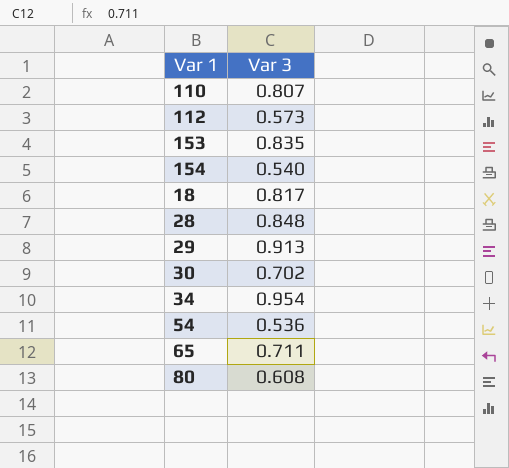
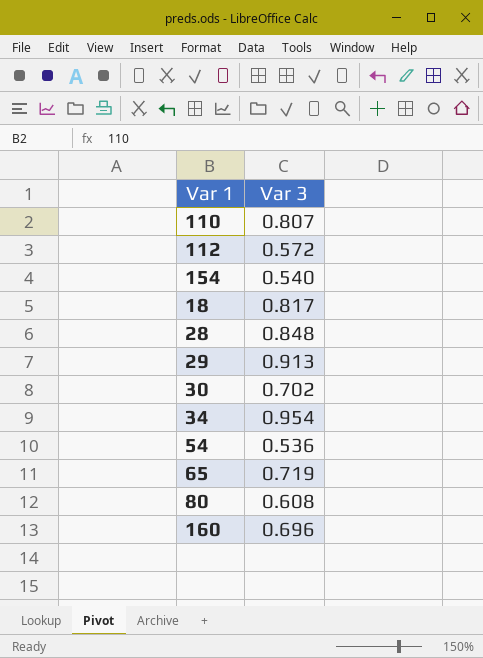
row 153: 0.835 -> none
112 | Var 3: 0.573 -> 0.572
65 | Var 3: 0.711 -> 0.719
row 160: none -> 0.696

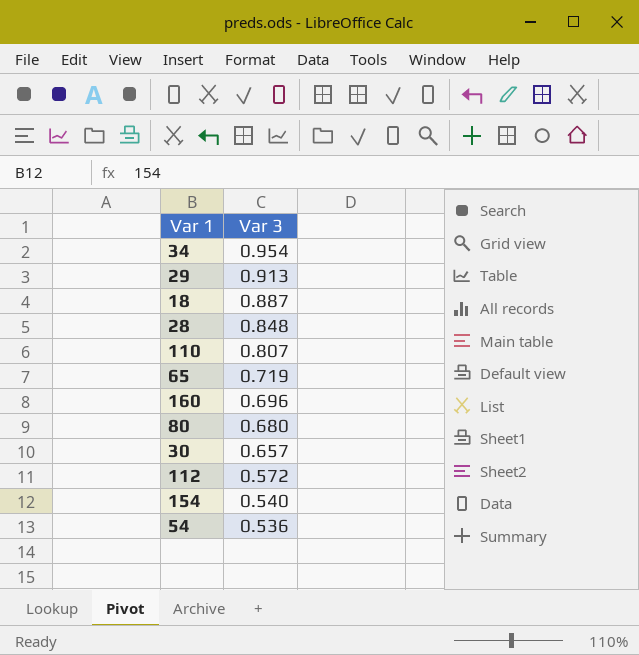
row order: none -> Var 3 descending
18 | Var 3: 0.817 -> 0.887
80 | Var 3: 0.608 -> 0.680
30 | Var 3: 0.702 -> 0.657

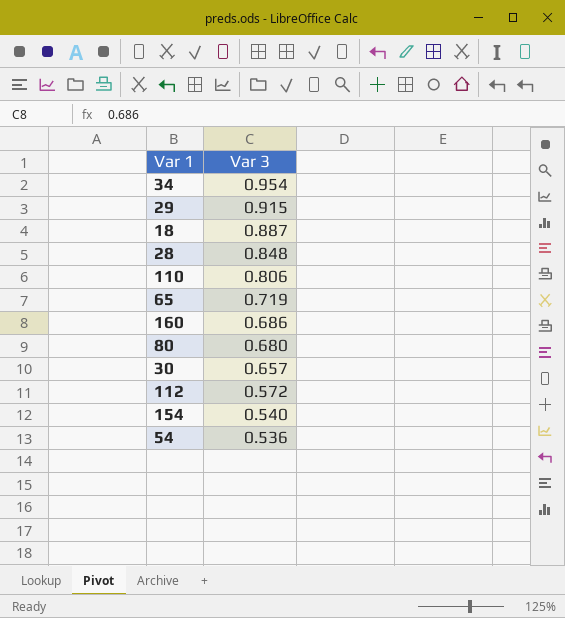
29 | Var 3: 0.913 -> 0.915
110 | Var 3: 0.807 -> 0.806
160 | Var 3: 0.696 -> 0.686

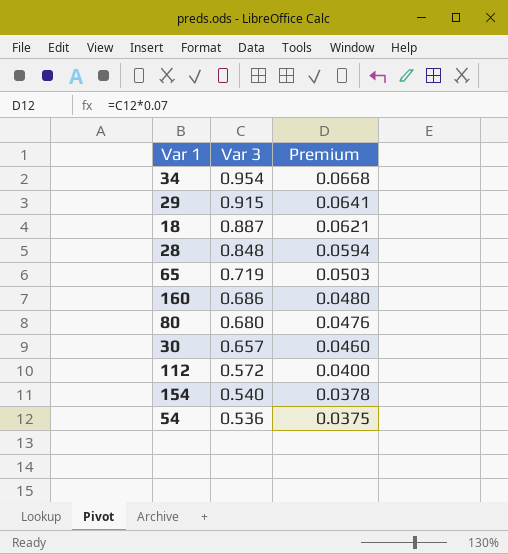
column Premium | formula: none -> [Var 3] * 0.07
row 110: 0.806 -> none

